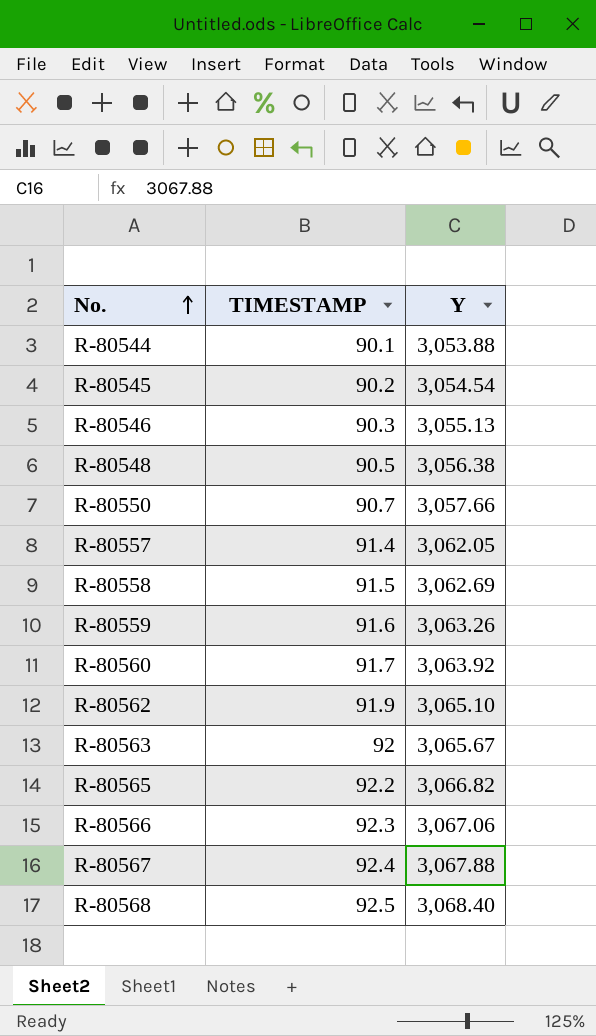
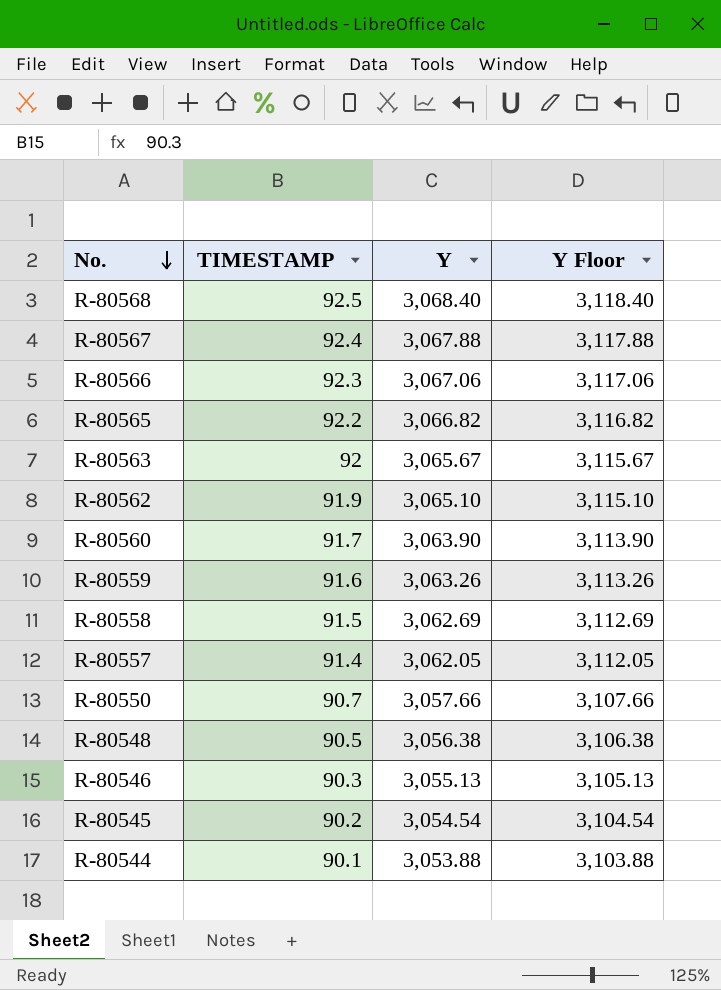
row order: No. ascending -> No. descending
column Y Floor | formula: none -> [Y] + 50
R-80560 | Y: 3,063.92 -> 3,063.90

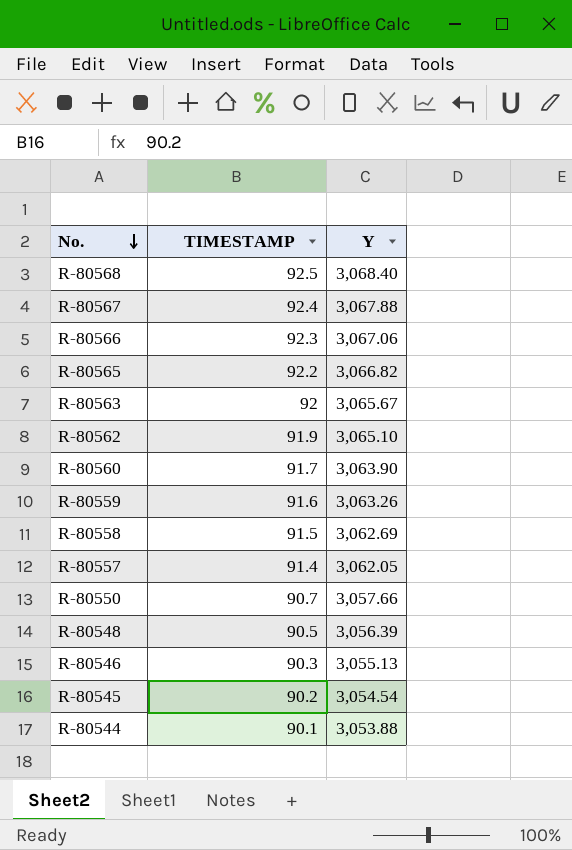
column Y Floor | formula: [Y] + 50 -> none
R-80548 | Y: 3,056.38 -> 3,056.39

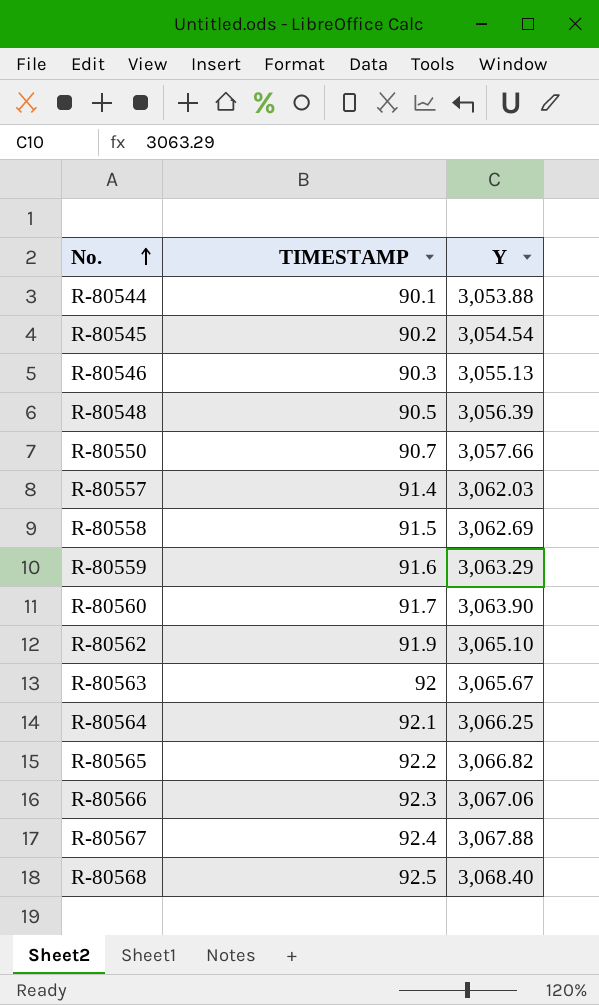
row order: No. descending -> No. ascending
R-80557 | Y: 3,062.05 -> 3,062.03
R-80559 | Y: 3,063.26 -> 3,063.29
row R-80564: none -> 92.1 | 3,066.25

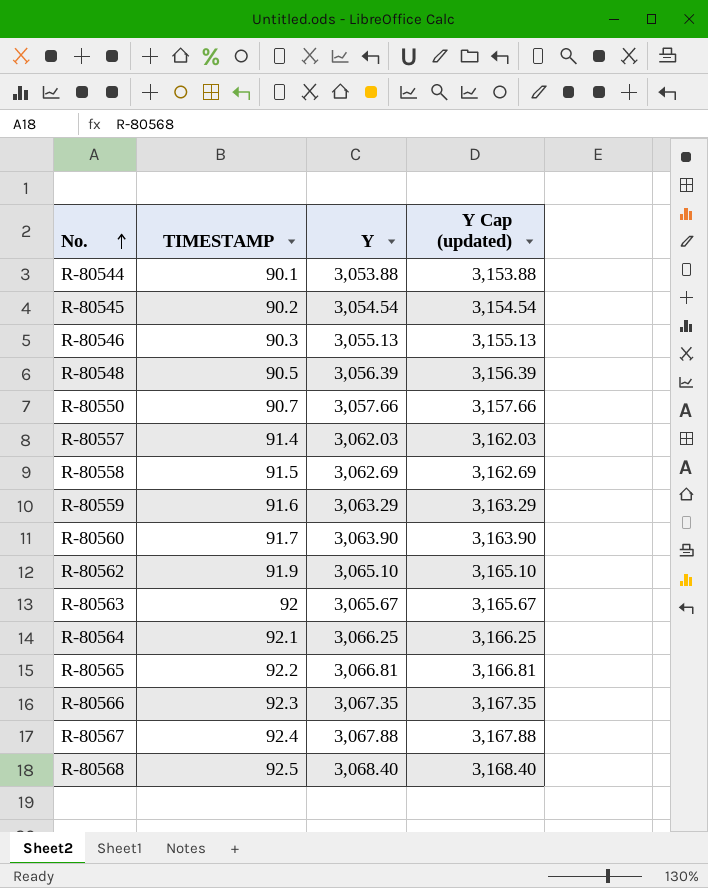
column Y Cap (updated) | formula: none -> [Y] + 100
R-80565 | Y: 3,066.82 -> 3,066.81
R-80566 | Y: 3,067.06 -> 3,067.35

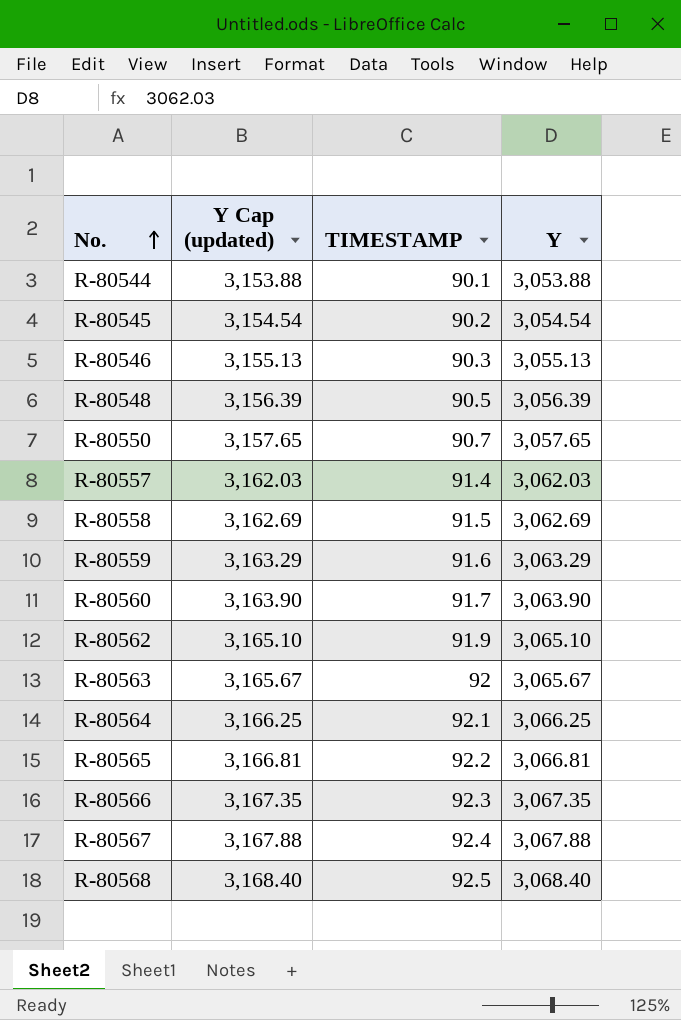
column Y Cap (updated) | position: 4 -> 2
R-80550 | Y Cap (updated): 3,157.66 -> 3,157.65
R-80550 | Y: 3,057.66 -> 3,057.65

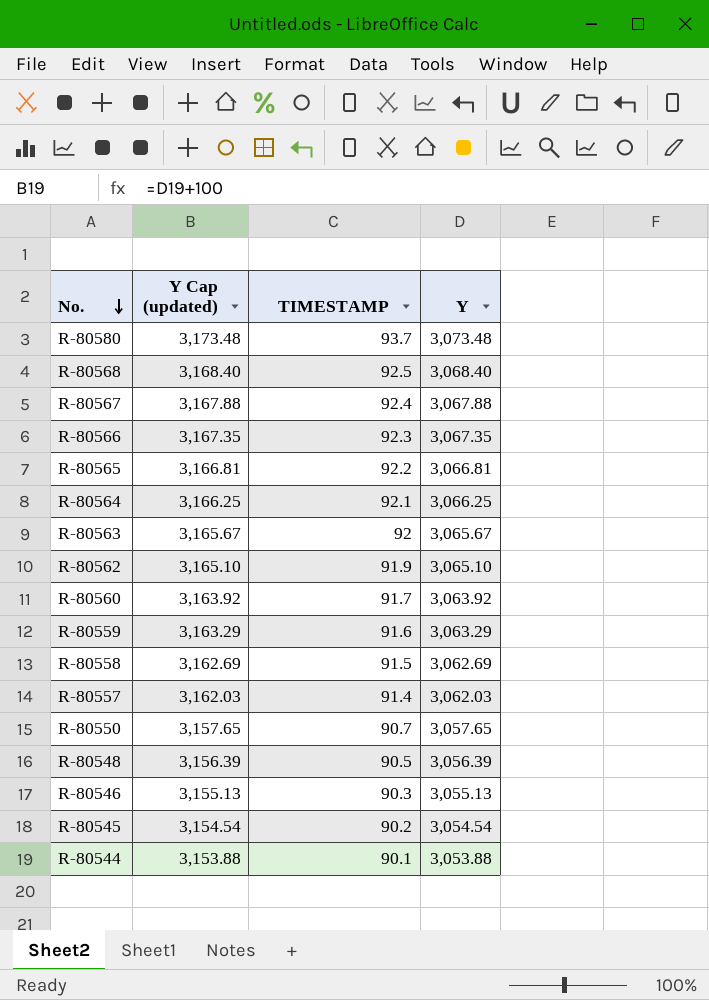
row order: No. ascending -> No. descending
row R-80580: none -> 3,173.48 | 93.7 | 3,073.48
R-80560 | Y Cap (updated): 3,163.90 -> 3,163.92
R-80560 | Y: 3,063.90 -> 3,063.92

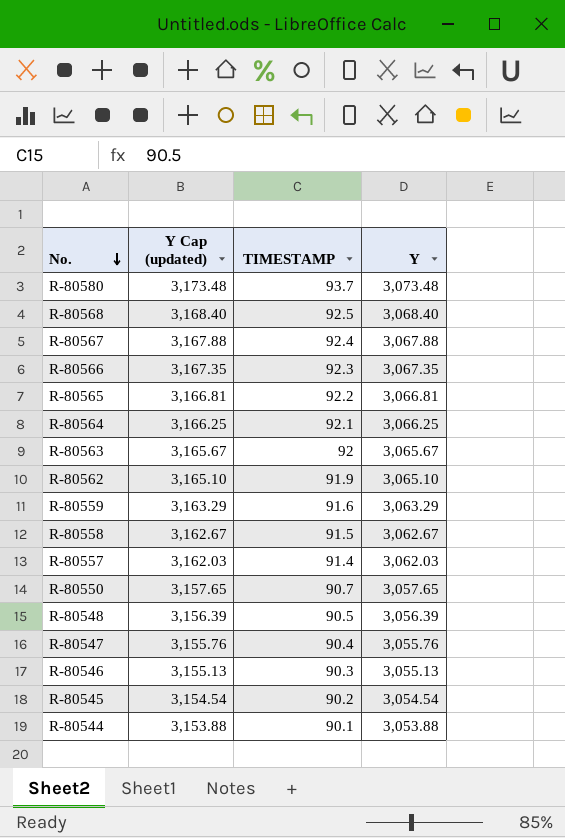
row R-80560: 3,163.92 | 91.7 | 3,063.92 -> none
R-80558 | Y Cap (updated): 3,162.69 -> 3,162.67
R-80558 | Y: 3,062.69 -> 3,062.67
row R-80547: none -> 3,155.76 | 90.4 | 3,055.76

